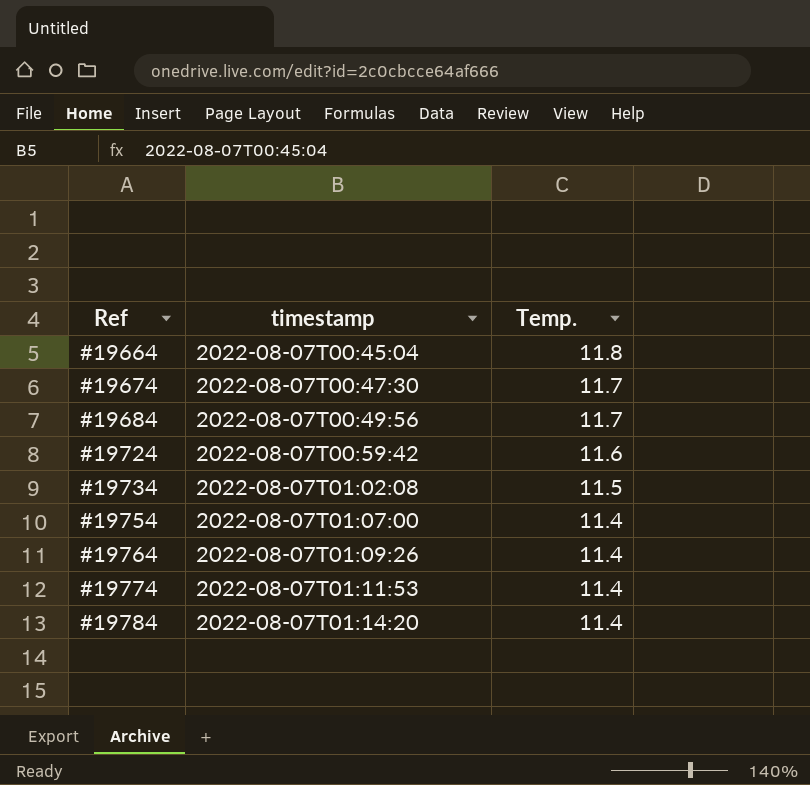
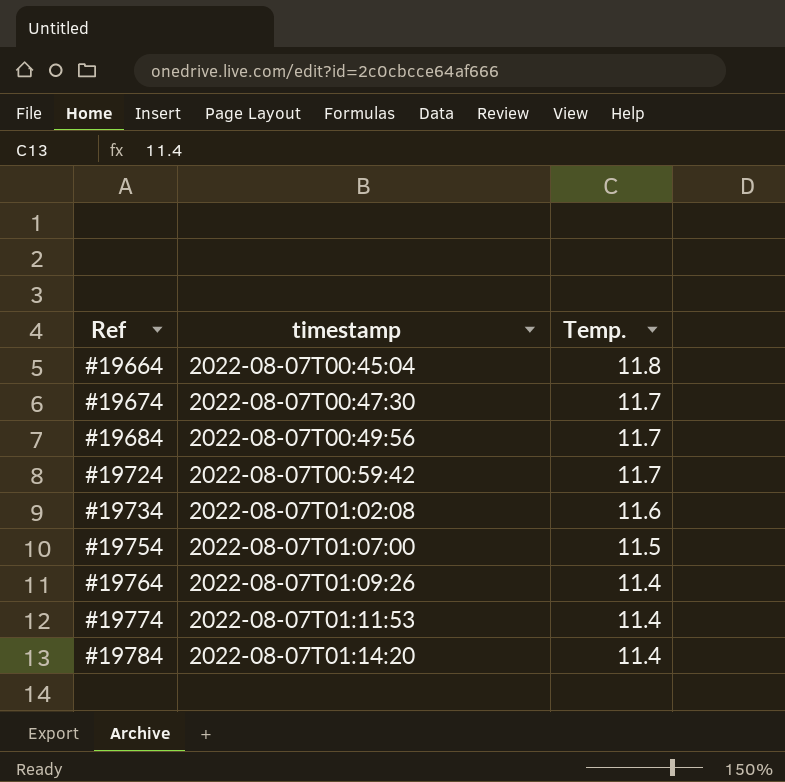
#19724 | Temp.: 11.6 -> 11.7
#19734 | Temp.: 11.5 -> 11.6
#19754 | Temp.: 11.4 -> 11.5

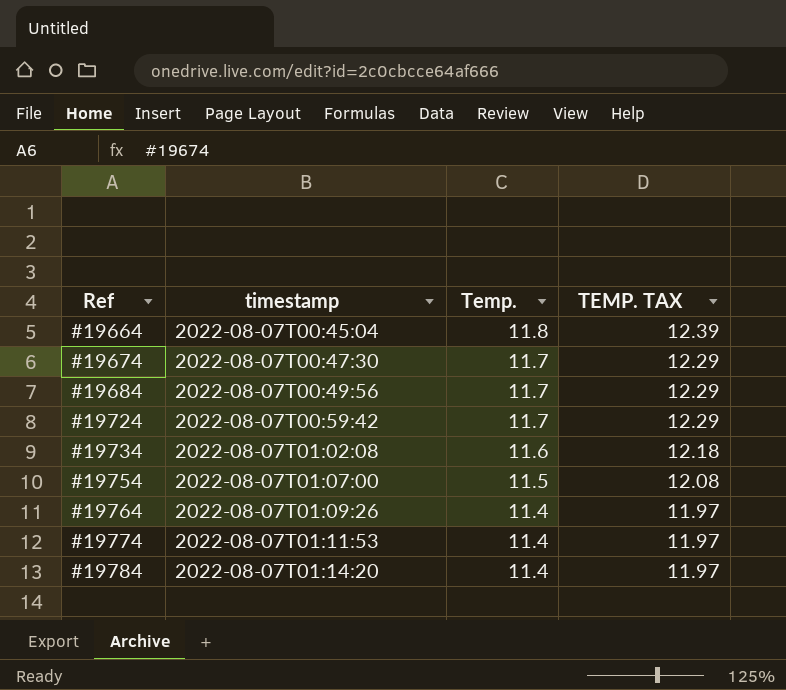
column TEMP. TAX | formula: none -> [Temp.] * 1.05

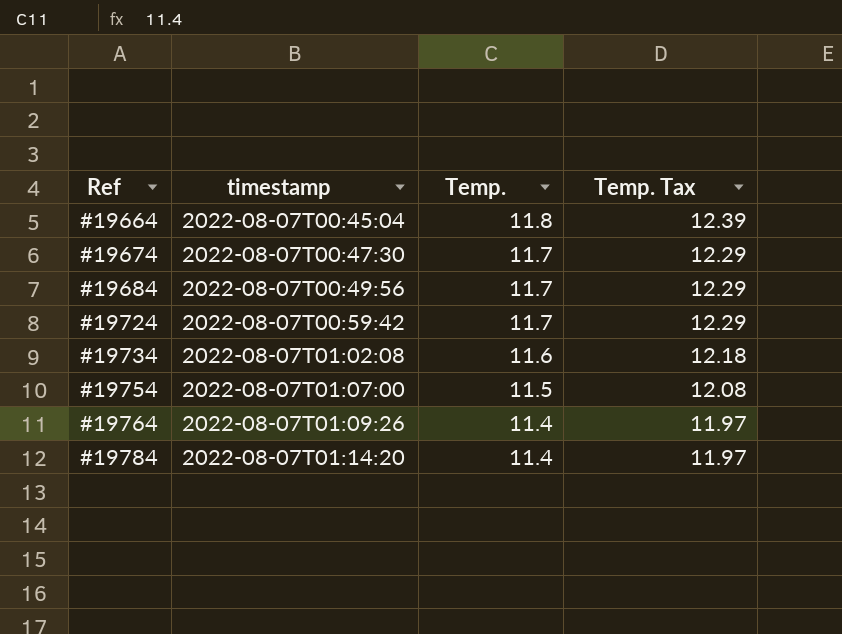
column name: TEMP. TAX -> Temp. Tax
row #19774: 2022-08-07T01:11:53 | 11.4 | 11.97 -> none

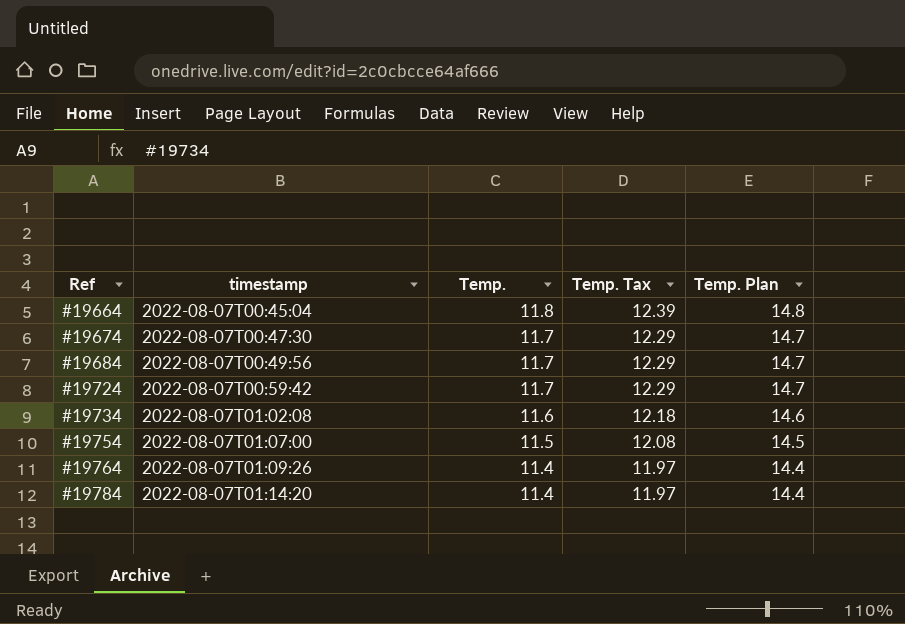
column Temp. Plan | formula: none -> [Temp.] + 3

